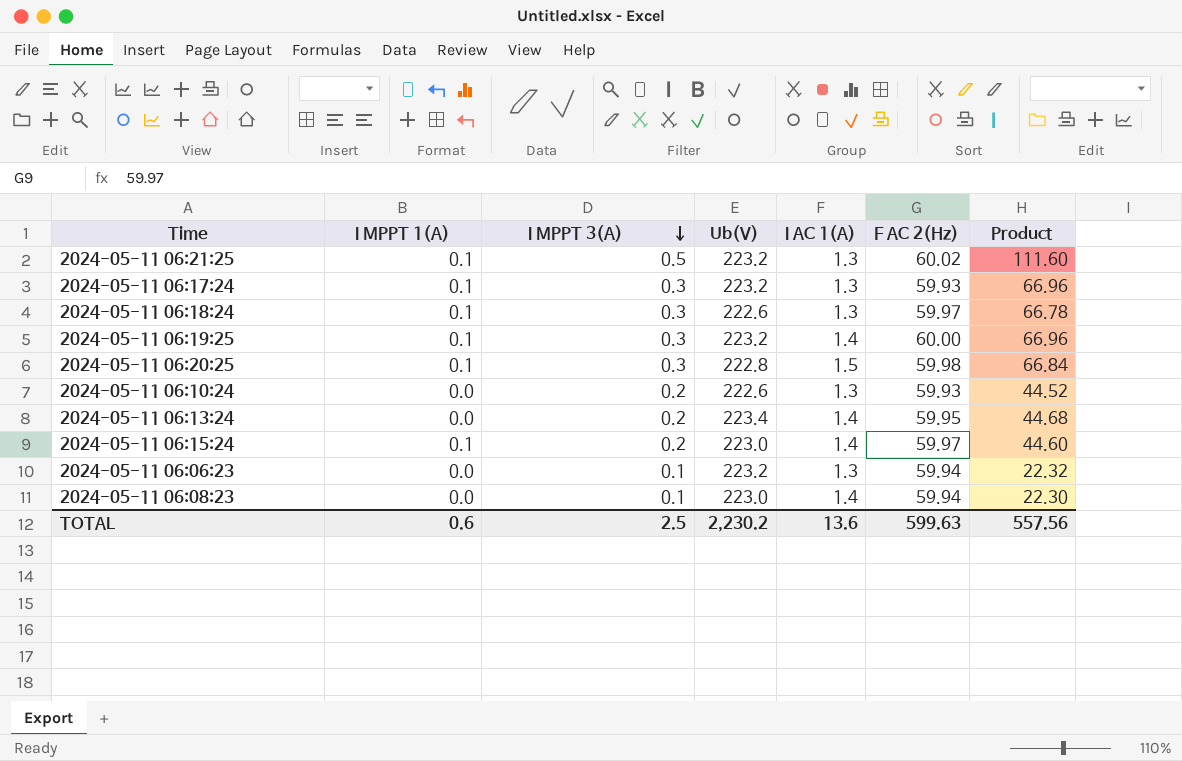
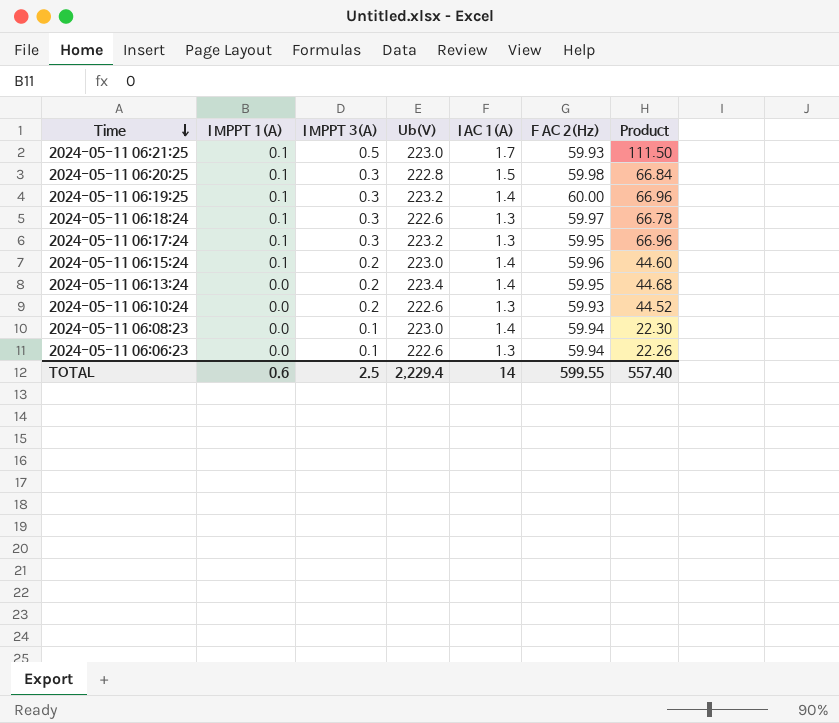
row order: I MPPT 3(A) descending -> Time descending
2024-05-11 06:21:25 | Ub(V): 223.2 -> 223.0
2024-05-11 06:21:25 | I AC 1(A): 1.3 -> 1.7
2024-05-11 06:21:25 | F AC 2(Hz): 60.02 -> 59.93
2024-05-11 06:21:25 | Product: 111.60 -> 111.50
2024-05-11 06:17:24 | F AC 2(Hz): 59.93 -> 59.95
2024-05-11 06:15:24 | F AC 2(Hz): 59.97 -> 59.96
2024-05-11 06:06:23 | Ub(V): 223.2 -> 222.6
2024-05-11 06:06:23 | Product: 22.32 -> 22.26
TOTAL | Ub(V): 2,230.2 -> 2,229.4
TOTAL | I AC 1(A): 13.6 -> 14
TOTAL | F AC 2(Hz): 599.63 -> 599.55
TOTAL | Product: 557.56 -> 557.40

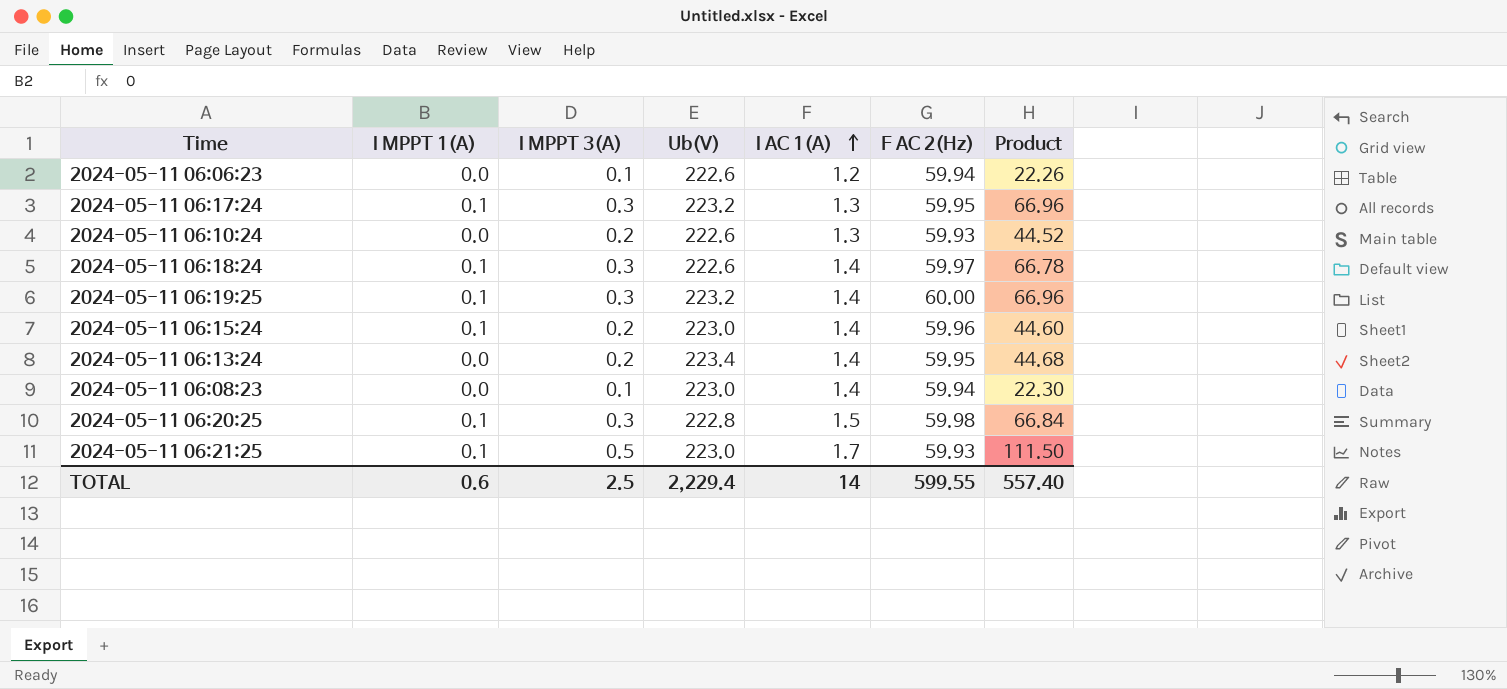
row order: Time descending -> I AC 1(A) ascending
2024-05-11 06:06:23 | I AC 1(A): 1.3 -> 1.2
2024-05-11 06:18:24 | I AC 1(A): 1.3 -> 1.4

